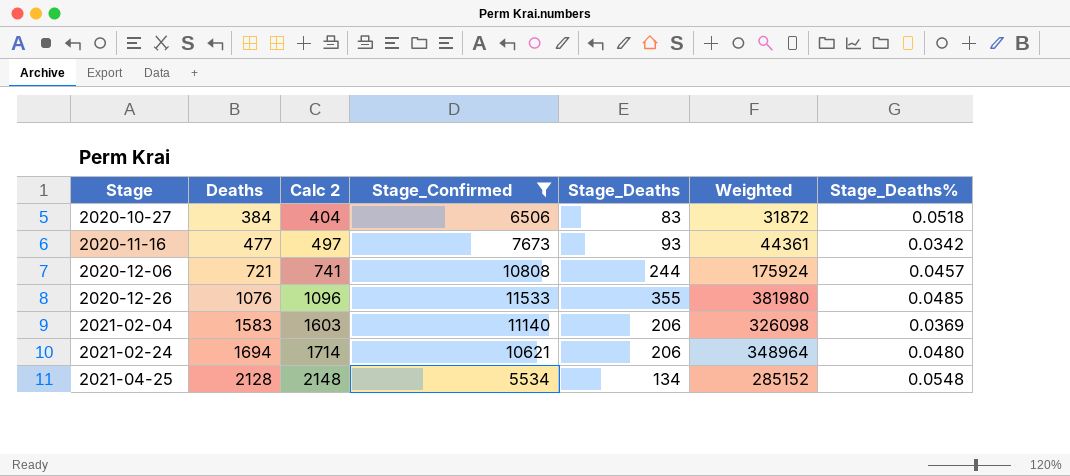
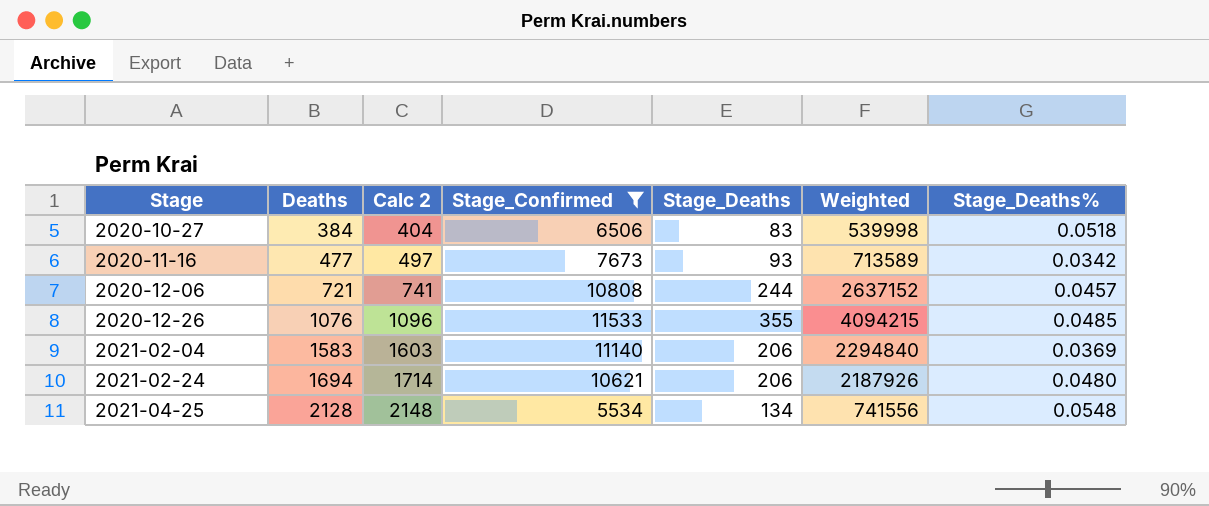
column Weighted | formula: [Deaths] * [Stage_Deaths] -> [Stage_Confirmed] * [Stage_Deaths]

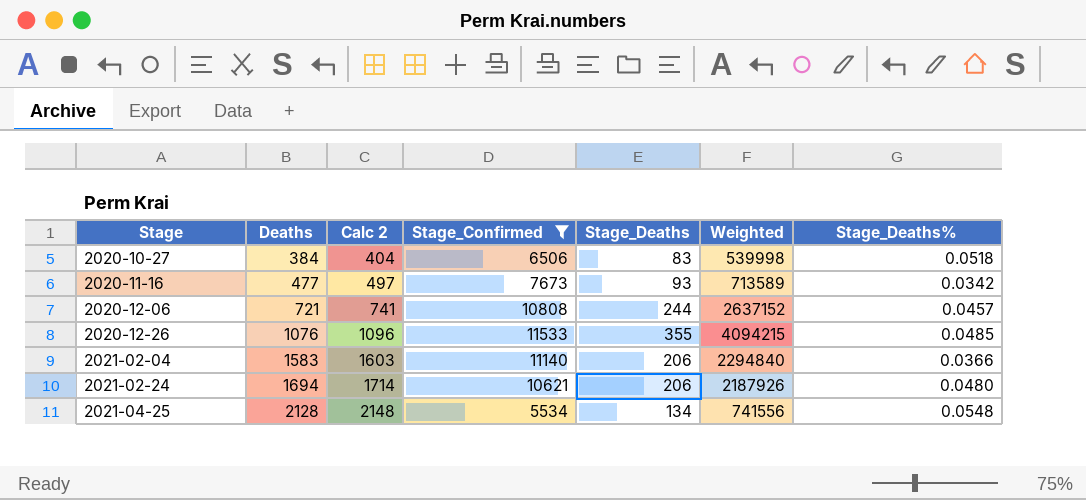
2021-02-04 | Stage_Deaths%: 0.0369 -> 0.0366

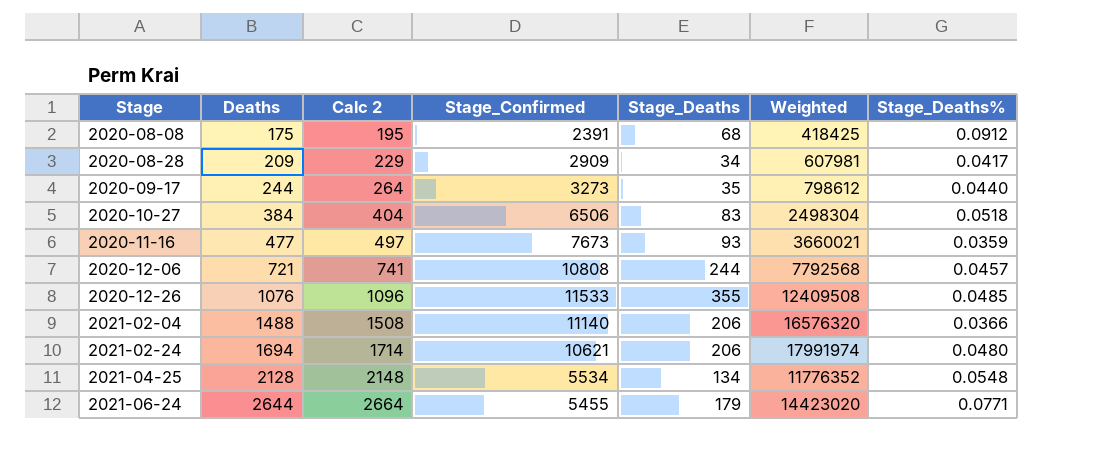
filter: Stage_Confirmed >= 5534 -> none
column Weighted | formula: [Stage_Confirmed] * [Stage_Deaths] -> [Deaths] * [Stage_Confirmed]
2020-11-16 | Stage_Deaths%: 0.0342 -> 0.0359
2021-02-04 | Deaths: 1583 -> 1488
2021-02-04 | Calc 2: 1603 -> 1508

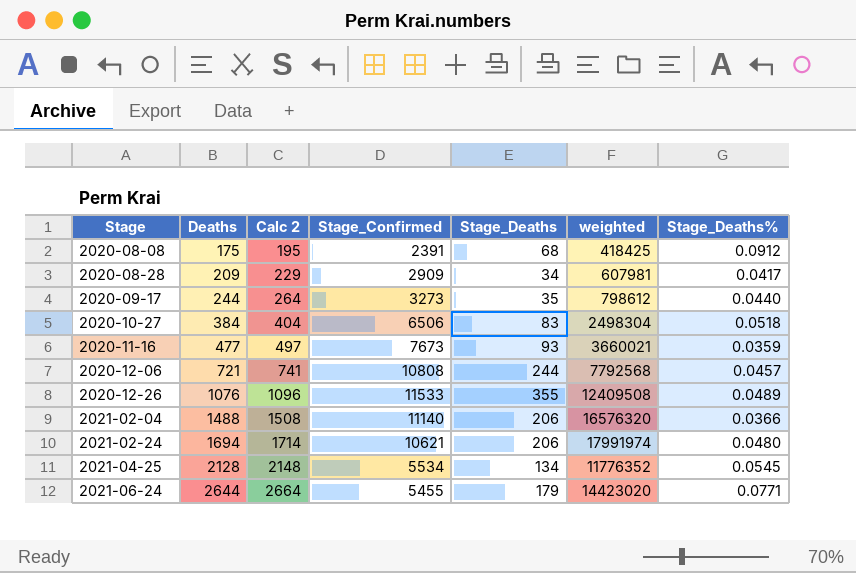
column name: Weighted -> weighted
2020-12-26 | Stage_Deaths%: 0.0485 -> 0.0489
2021-04-25 | Stage_Deaths%: 0.0548 -> 0.0545

